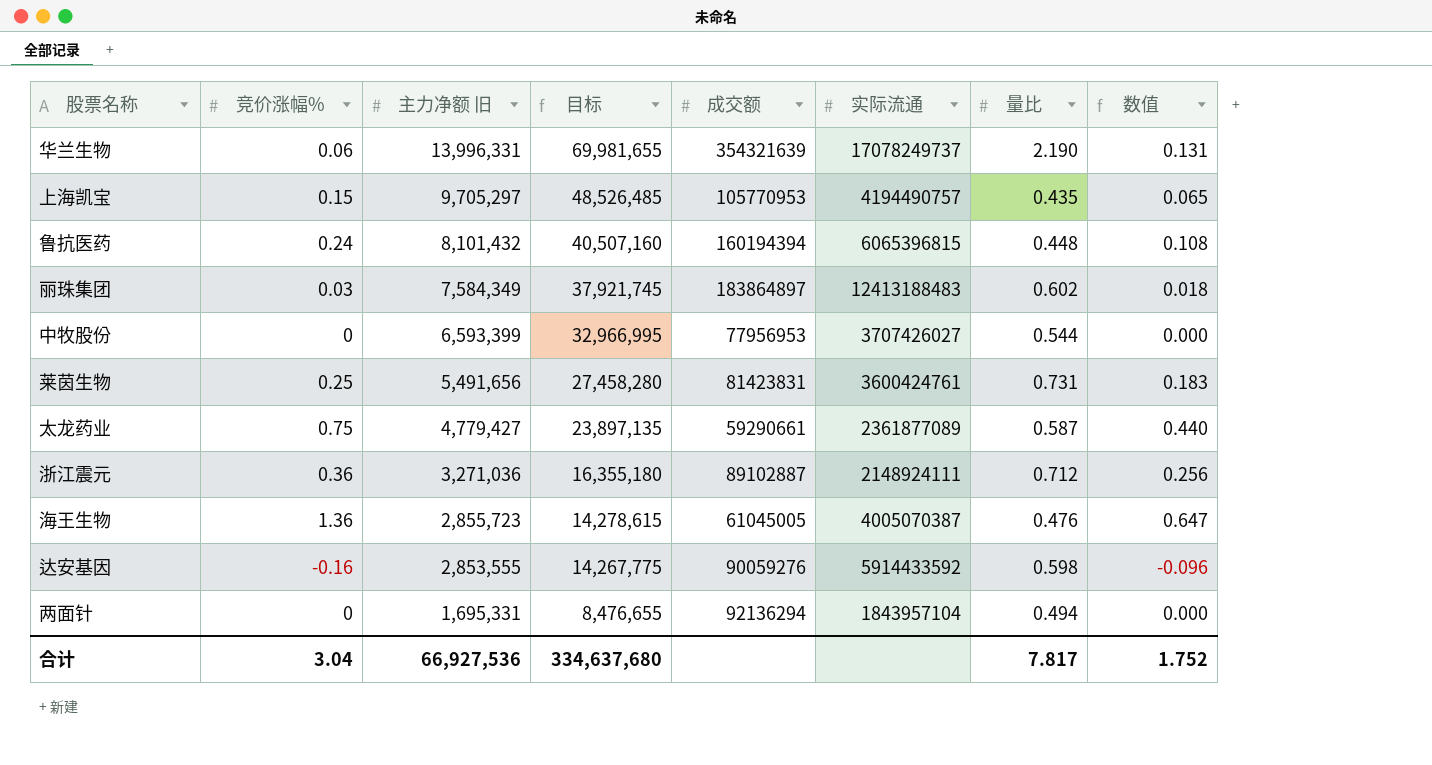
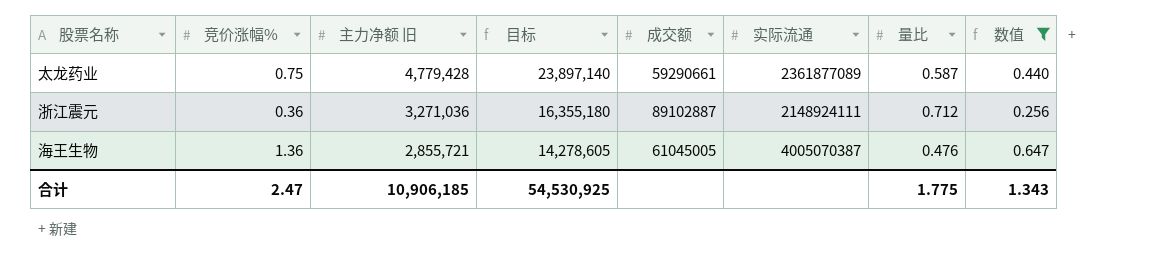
filter: none -> 数值 >= 0.256
太龙药业 | 主力净额 旧: 4,779,427 -> 4,779,428
太龙药业 | 目标: 23,897,135 -> 23,897,140
海王生物 | 主力净额 旧: 2,855,723 -> 2,855,721
海王生物 | 目标: 14,278,615 -> 14,278,605
合计 | 竞价涨幅%: 3.04 -> 2.47
合计 | 主力净额 旧: 66,927,536 -> 10,906,185
合计 | 目标: 334,637,680 -> 54,530,925
合计 | 量比: 7.817 -> 1.775
合计 | 数值: 1.752 -> 1.343

